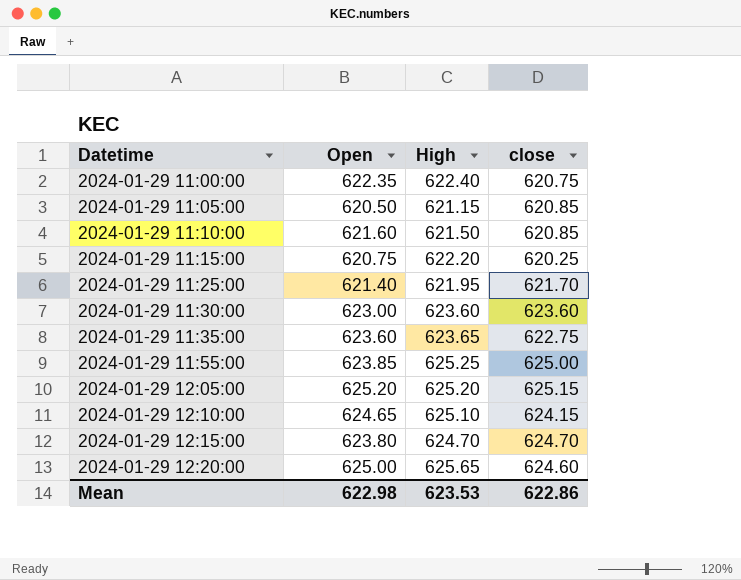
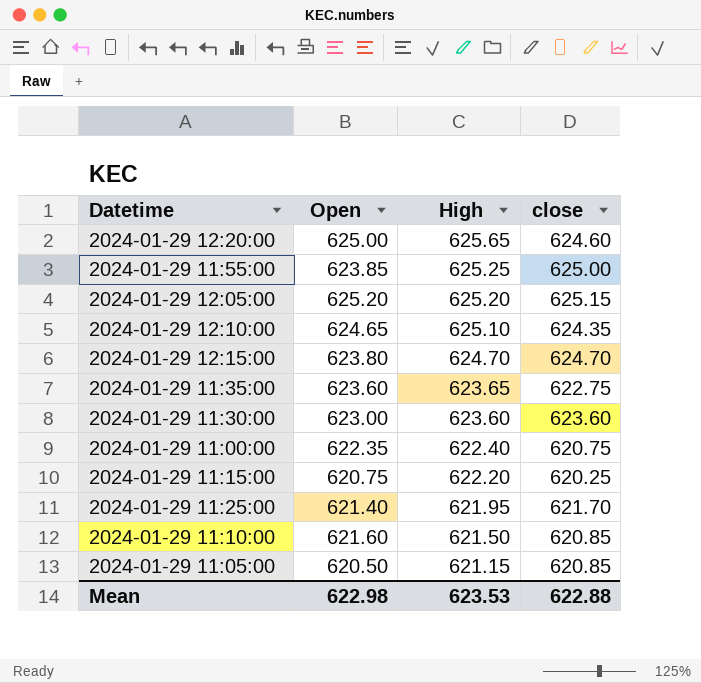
row order: Datetime ascending -> High descending
2024-01-29 12:10:00 | close: 624.15 -> 624.35
Mean | close: 622.86 -> 622.88

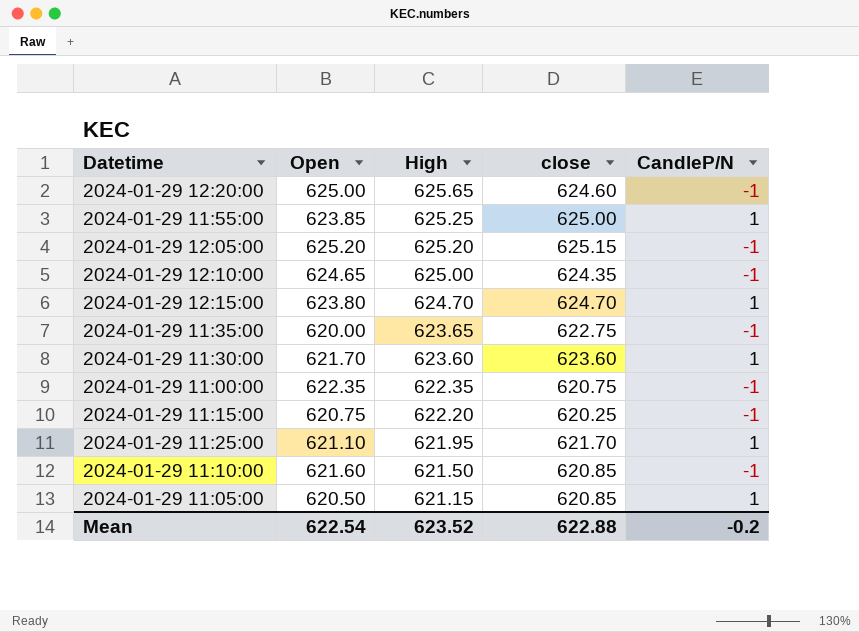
column CandleP/N | position: none -> 5
2024-01-29 12:10:00 | High: 625.10 -> 625.00
2024-01-29 11:35:00 | Open: 623.60 -> 620.00
2024-01-29 11:30:00 | Open: 623.00 -> 621.70
2024-01-29 11:00:00 | High: 622.40 -> 622.35
2024-01-29 11:25:00 | Open: 621.40 -> 621.10
Mean | Open: 622.98 -> 622.54
Mean | High: 623.53 -> 623.52

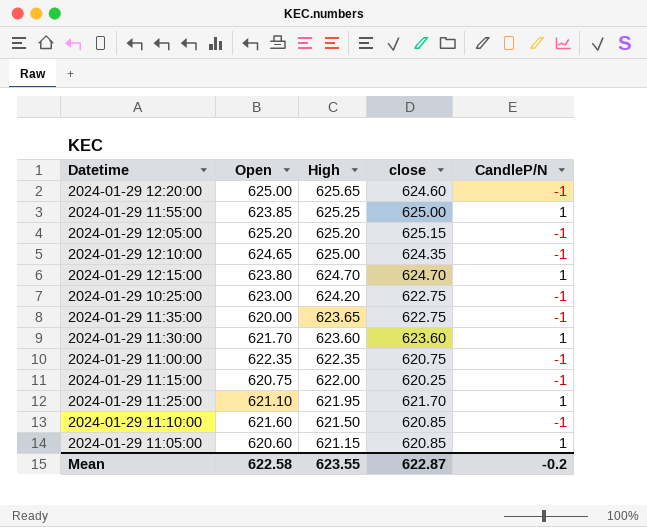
row 2024-01-29 10:25:00: none -> 623.00 | 624.20 | 622.75 | -1
2024-01-29 11:15:00 | High: 622.20 -> 622.00
2024-01-29 11:05:00 | Open: 620.50 -> 620.60
Mean | Open: 622.54 -> 622.58
Mean | High: 623.52 -> 623.55
Mean | close: 622.88 -> 622.87

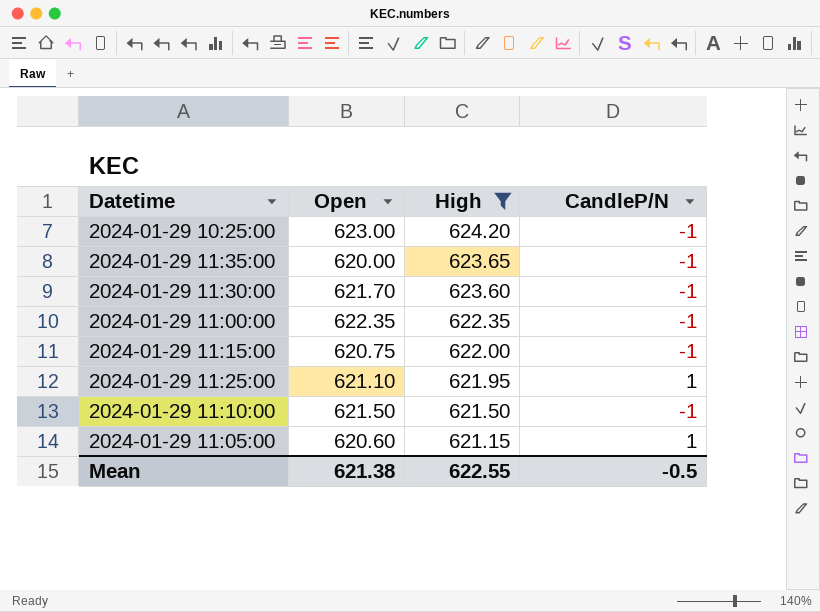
filter: none -> High <= 624.20
column close | position: 4 -> none
2024-01-29 11:30:00 | CandleP/N: 1 -> -1
2024-01-29 11:10:00 | Open: 621.60 -> 621.50
Mean | Open: 622.58 -> 621.38
Mean | High: 623.55 -> 622.55
Mean | CandleP/N: -0.2 -> -0.5

